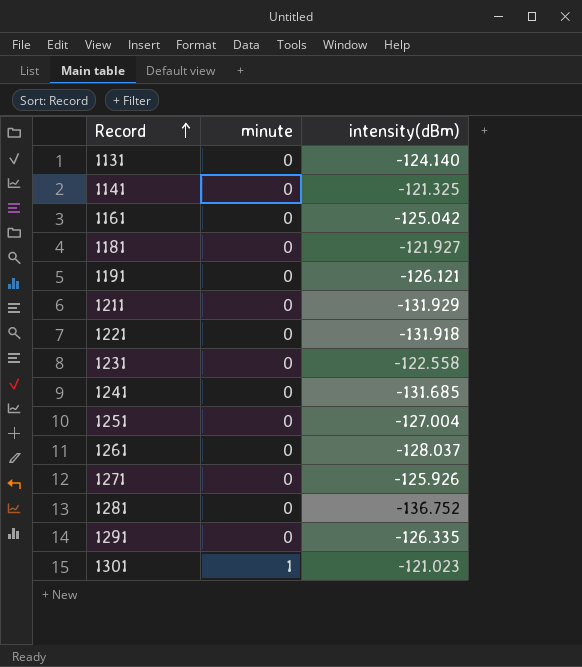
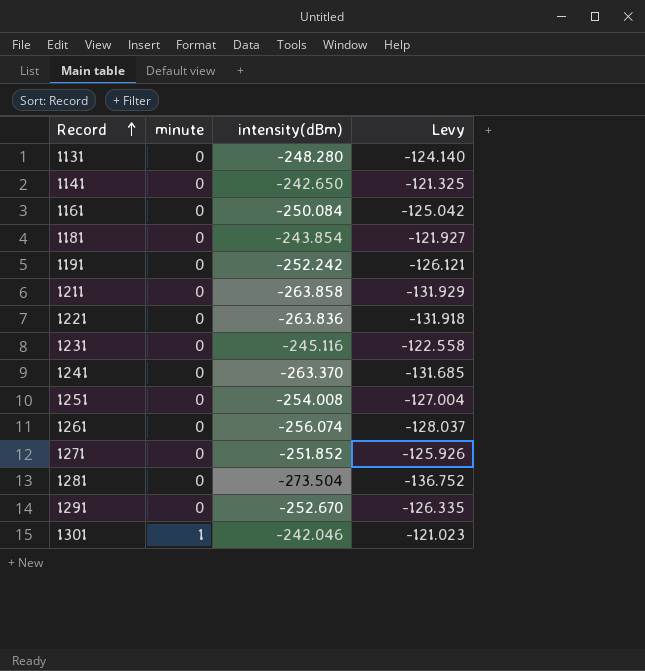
column Levy | formula: none -> [intensity(dBm)] * 0.5
1131 | intensity(dBm): -124.140 -> -248.280
1141 | intensity(dBm): -121.325 -> -242.650
1161 | intensity(dBm): -125.042 -> -250.084
1181 | intensity(dBm): -121.927 -> -243.854
1191 | intensity(dBm): -126.121 -> -252.242
1211 | intensity(dBm): -131.929 -> -263.858
1221 | intensity(dBm): -131.918 -> -263.836
1231 | intensity(dBm): -122.558 -> -245.116
1241 | intensity(dBm): -131.685 -> -263.370
1251 | intensity(dBm): -127.004 -> -254.008
1261 | intensity(dBm): -128.037 -> -256.074
1271 | intensity(dBm): -125.926 -> -251.852
1281 | intensity(dBm): -136.752 -> -273.504
1291 | intensity(dBm): -126.335 -> -252.670
1301 | intensity(dBm): -121.023 -> -242.046

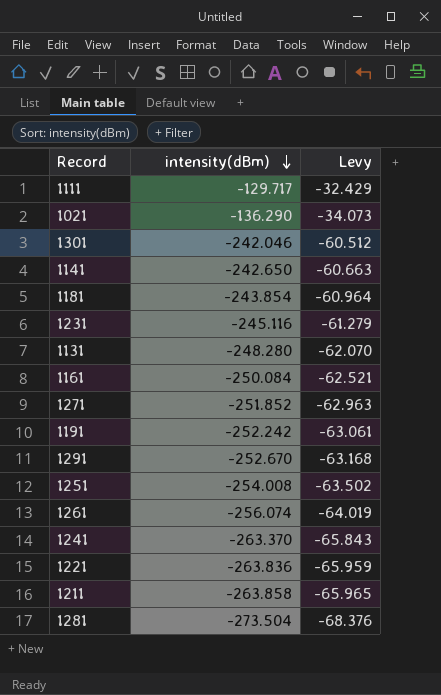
row order: Record ascending -> intensity(dBm) descending
column minute | position: 2 -> none
column Levy | formula: [intensity(dBm)] * 0.5 -> [intensity(dBm)] * 0.25
row 1111: none -> -129.717 | -32.429
row 1021: none -> -136.290 | -34.073

